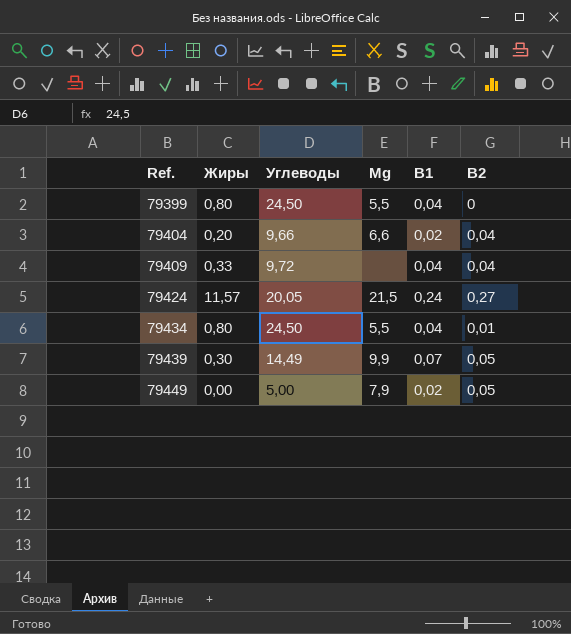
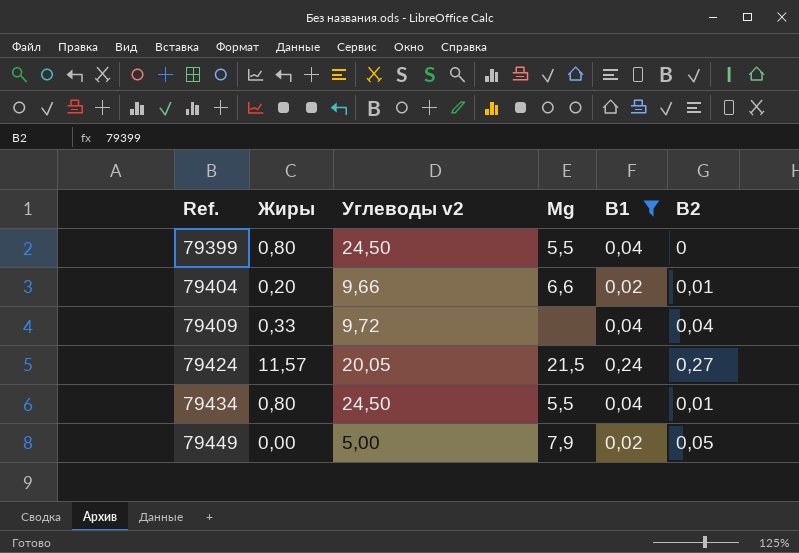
filter: none -> B1 != 0,07
column name: Углеводы -> Углеводы v2
79404 | B2: 0,04 -> 0,01

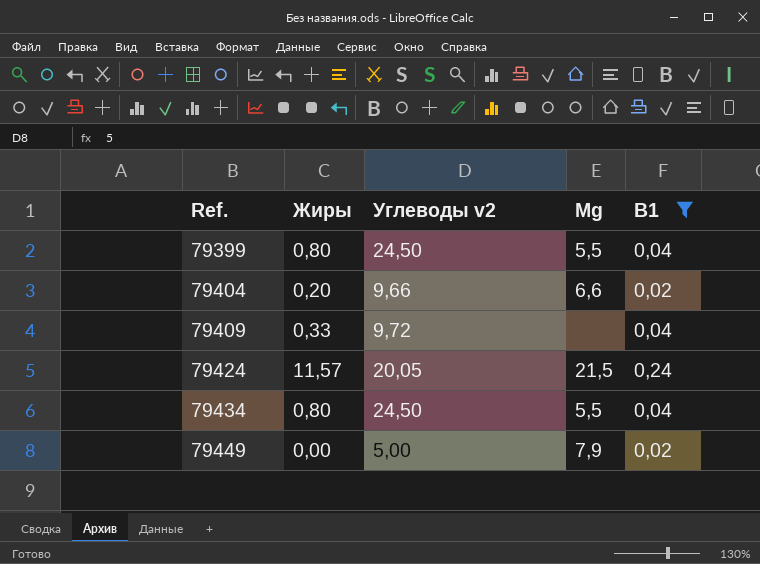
column B2 | position: 6 -> none

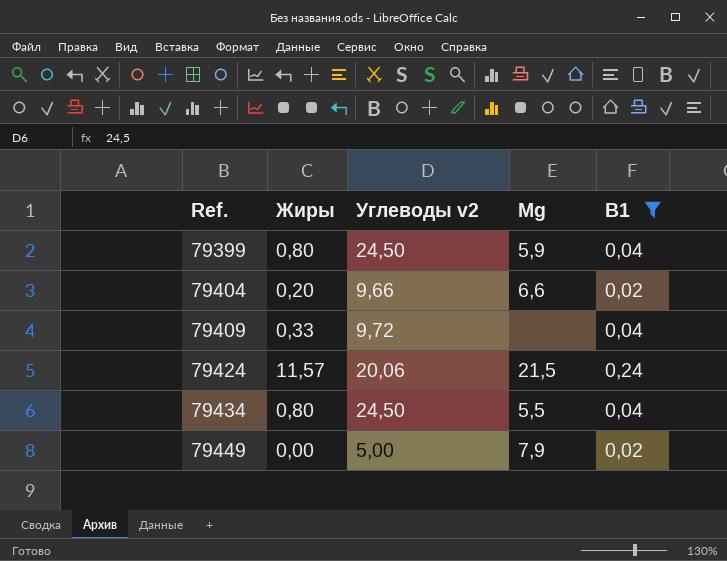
79399 | Mg: 5,5 -> 5,9
79424 | Углеводы v2: 20,05 -> 20,06

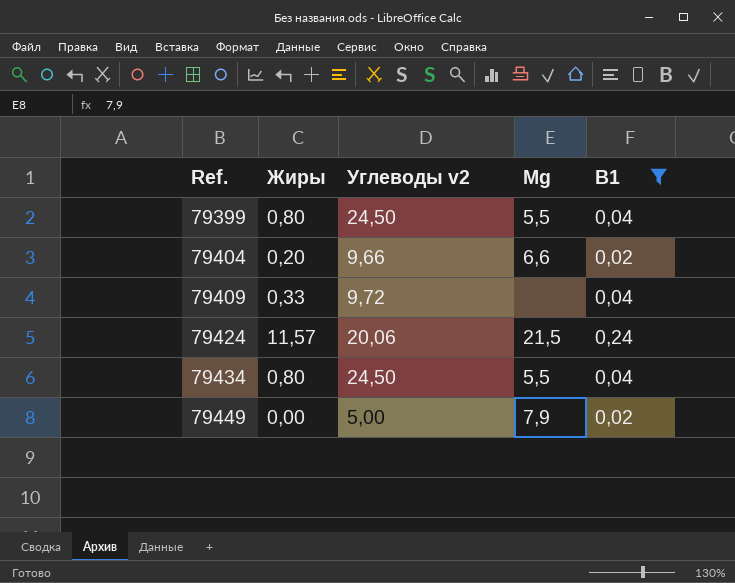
79399 | Mg: 5,9 -> 5,5

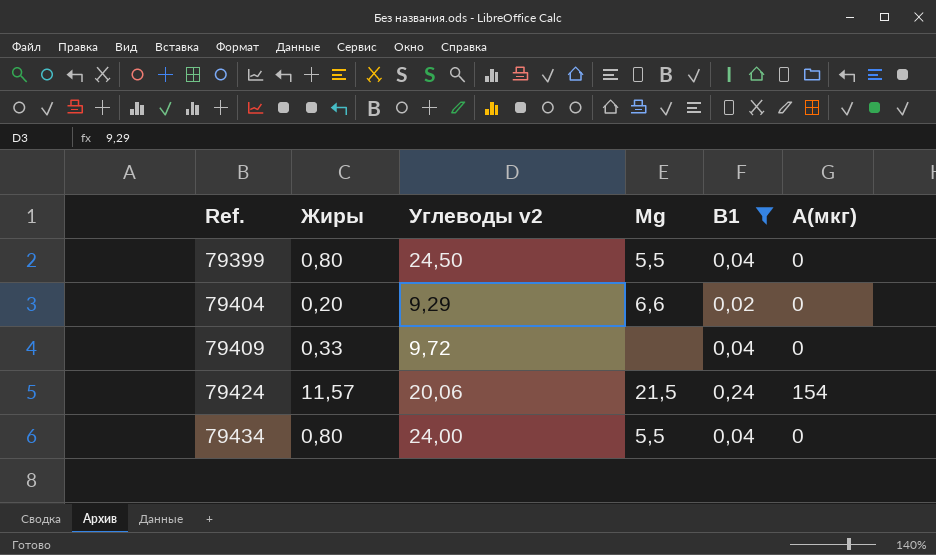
column A(мкг) | position: none -> 6
row 79449: 0,00 | 5,00 | 7,9 | 0,02 -> none
79404 | Углеводы v2: 9,66 -> 9,29
79434 | Углеводы v2: 24,50 -> 24,00

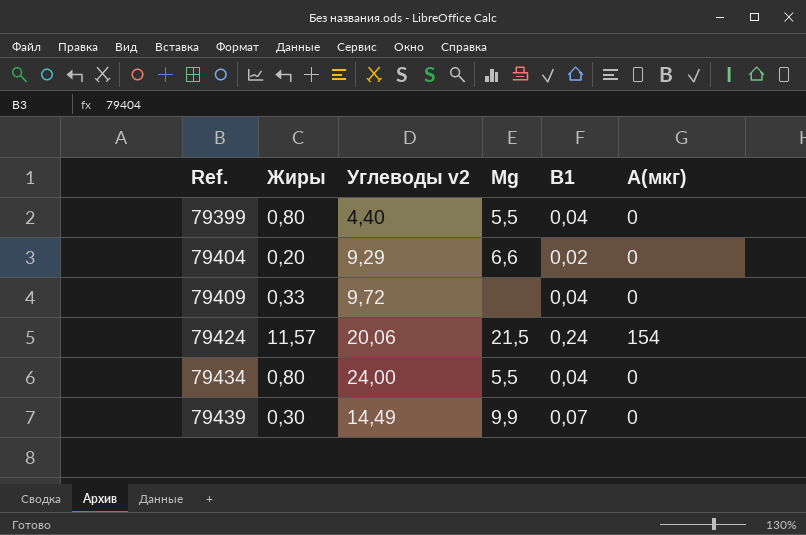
filter: B1 != 0,07 -> none
79399 | Углеводы v2: 24,50 -> 4,40

